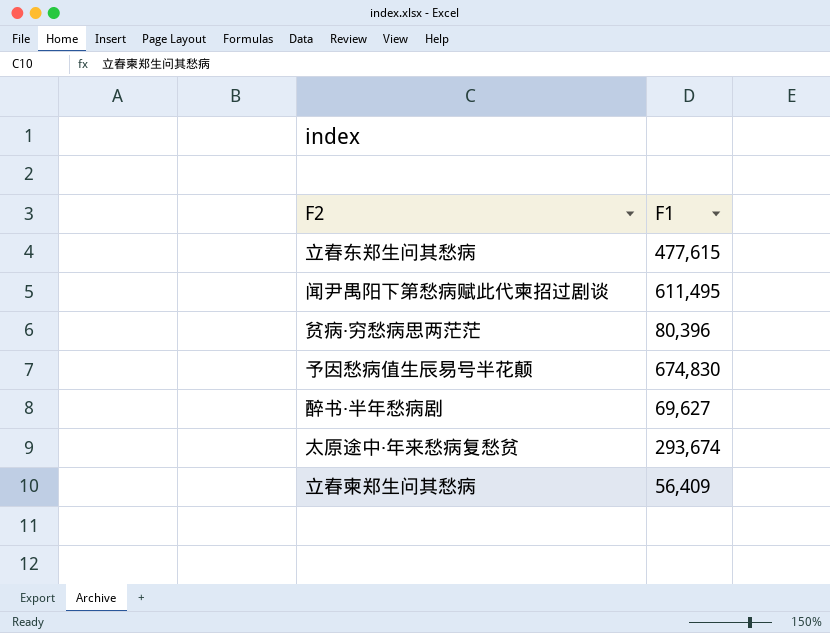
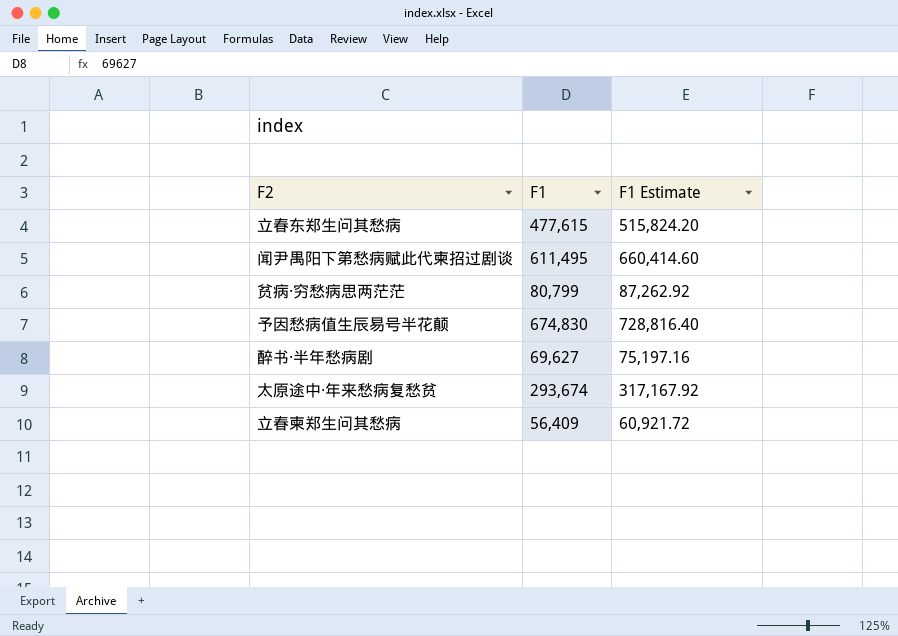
column F1 Estimate | formula: none -> [F1] * 1.08
贫病·穷愁病思两茫茫 | F1: 80,396 -> 80,799

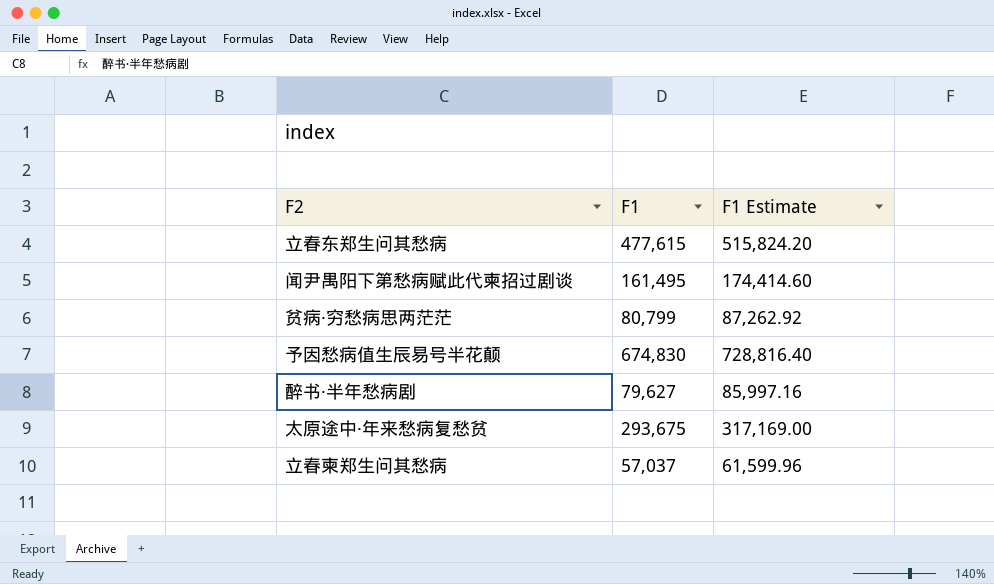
闻尹禺阳下第愁病赋此代柬招过剧谈 | F1: 611,495 -> 161,495
闻尹禺阳下第愁病赋此代柬招过剧谈 | F1 Estimate: 660,414.60 -> 174,414.60
醉书·半年愁病剧 | F1: 69,627 -> 79,627
醉书·半年愁病剧 | F1 Estimate: 75,197.16 -> 85,997.16
太原途中·年来愁病复愁贫 | F1: 293,674 -> 293,675
太原途中·年来愁病复愁贫 | F1 Estimate: 317,167.92 -> 317,169.00
立春柬郑生问其愁病 | F1: 56,409 -> 57,037
立春柬郑生问其愁病 | F1 Estimate: 60,921.72 -> 61,599.96

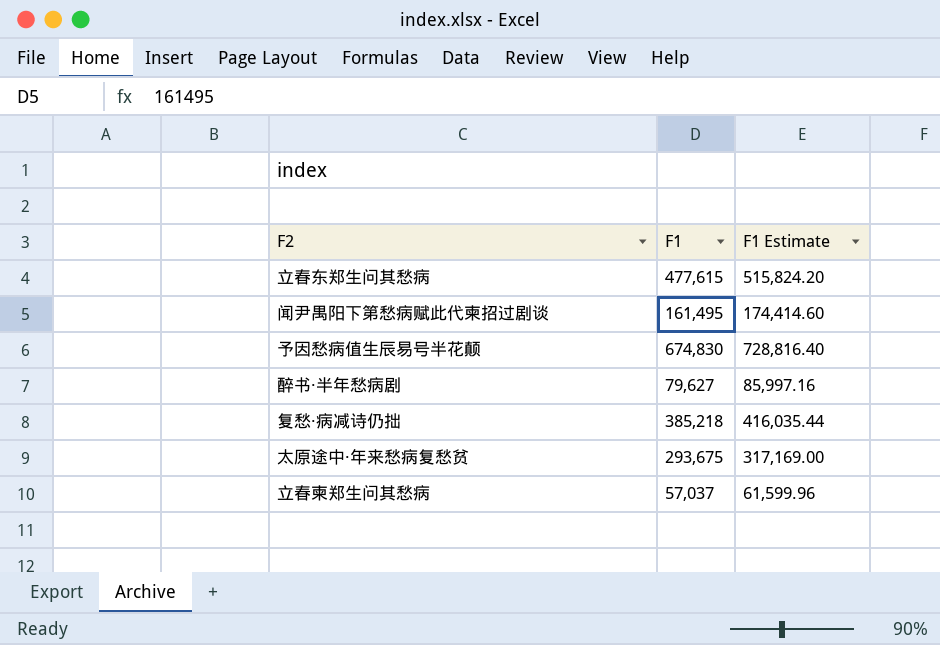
row 贫病·穷愁病思两茫茫: 80,799 | 87,262.92 -> none
row 复愁·病减诗仍拙: none -> 385,218 | 416,035.44

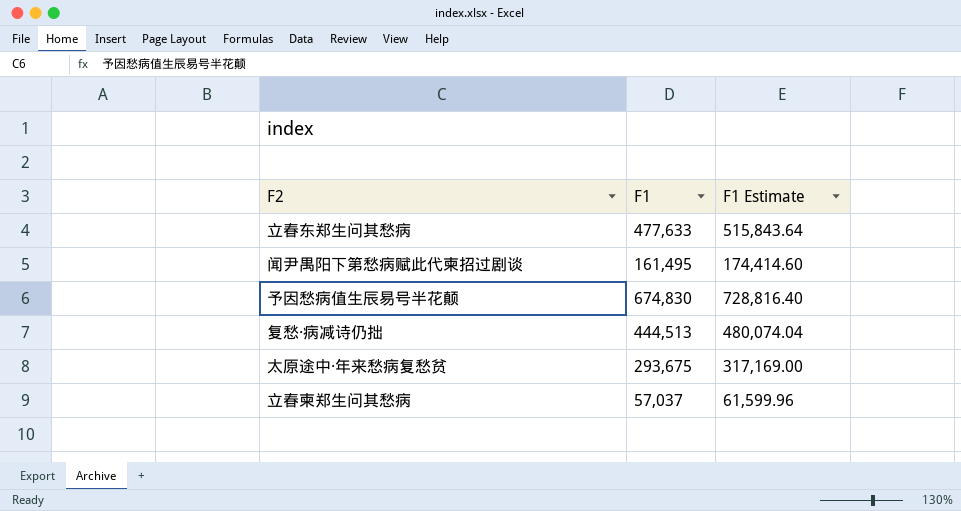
row 醉书·半年愁病剧: 79,627 | 85,997.16 -> none
立春东郑生问其愁病 | F1: 477,615 -> 477,633
立春东郑生问其愁病 | F1 Estimate: 515,824.20 -> 515,843.64
复愁·病减诗仍拙 | F1: 385,218 -> 444,513
复愁·病减诗仍拙 | F1 Estimate: 416,035.44 -> 480,074.04

